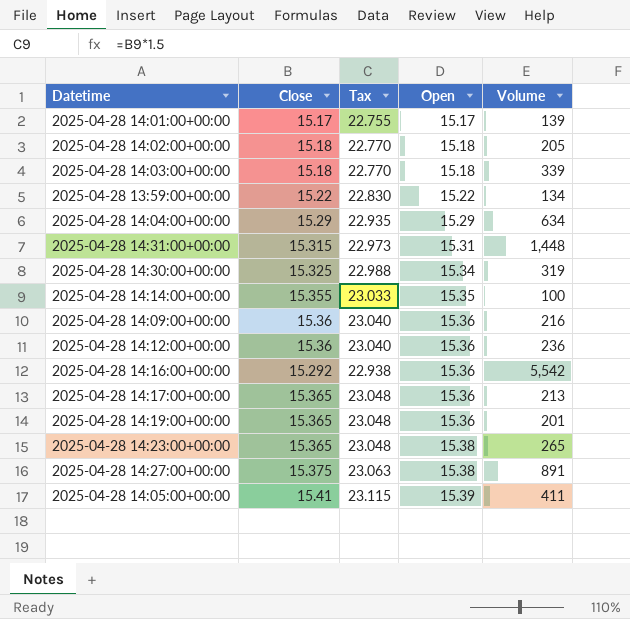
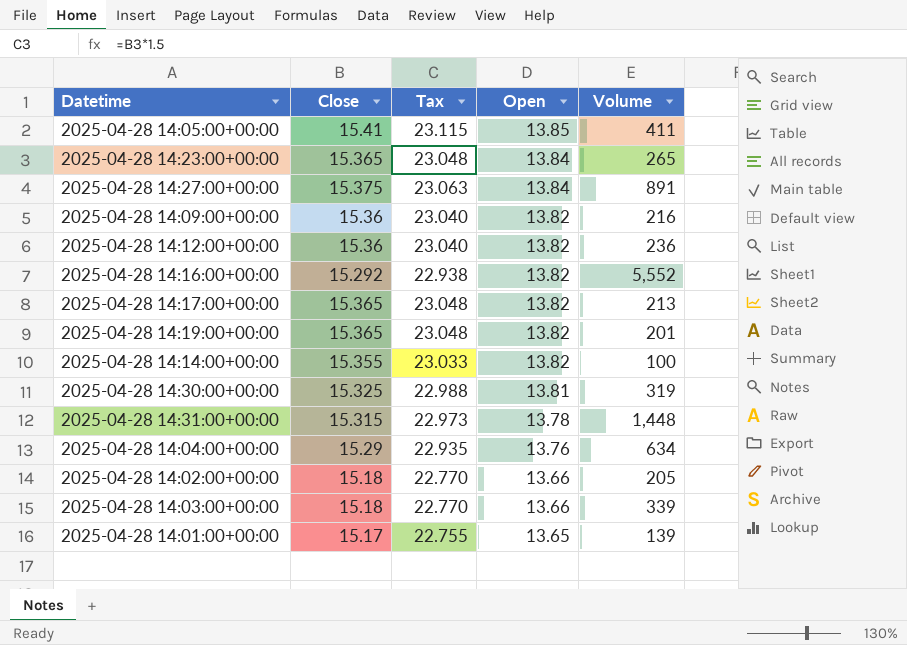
row order: Open ascending -> Open descending
row 2025-04-28 13:59:00+00:00: 15.22 | 22.830 | 15.22 | 134 -> none
2025-04-28 14:05:00+00:00 | Open: 15.39 -> 13.85
2025-04-28 14:23:00+00:00 | Open: 15.38 -> 13.84
2025-04-28 14:27:00+00:00 | Open: 15.38 -> 13.84
2025-04-28 14:09:00+00:00 | Open: 15.36 -> 13.82
2025-04-28 14:12:00+00:00 | Open: 15.36 -> 13.82
2025-04-28 14:16:00+00:00 | Open: 15.36 -> 13.82
2025-04-28 14:16:00+00:00 | Volume: 5,542 -> 5,552
2025-04-28 14:17:00+00:00 | Open: 15.36 -> 13.82
2025-04-28 14:19:00+00:00 | Open: 15.36 -> 13.82
2025-04-28 14:14:00+00:00 | Open: 15.35 -> 13.82
2025-04-28 14:30:00+00:00 | Open: 15.34 -> 13.81
2025-04-28 14:31:00+00:00 | Open: 15.31 -> 13.78
2025-04-28 14:04:00+00:00 | Open: 15.29 -> 13.76
2025-04-28 14:02:00+00:00 | Open: 15.18 -> 13.66
2025-04-28 14:03:00+00:00 | Open: 15.18 -> 13.66
2025-04-28 14:01:00+00:00 | Open: 15.17 -> 13.65

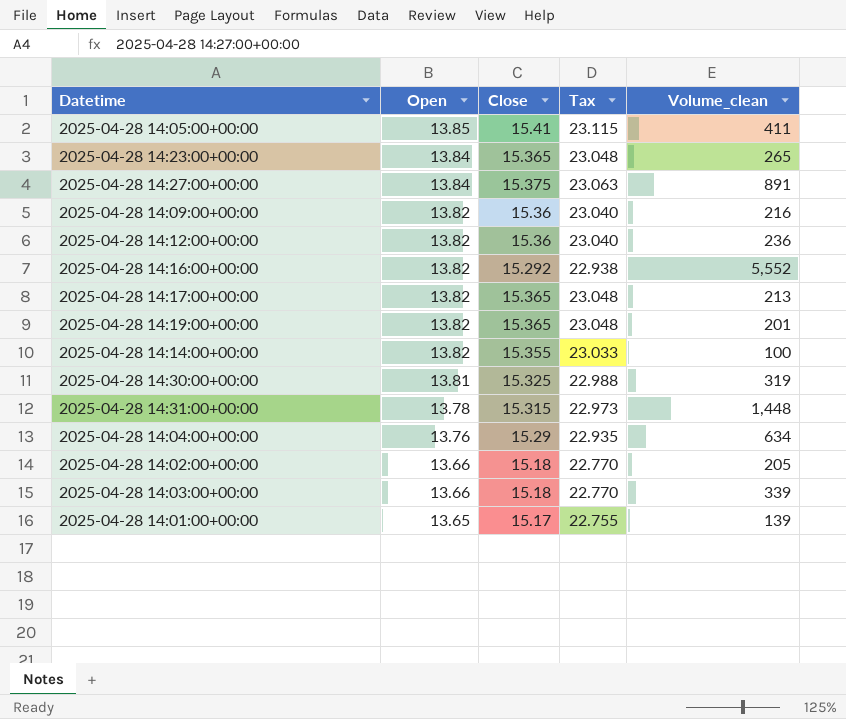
column Open | position: 4 -> 2
column name: Volume -> Volume_clean

